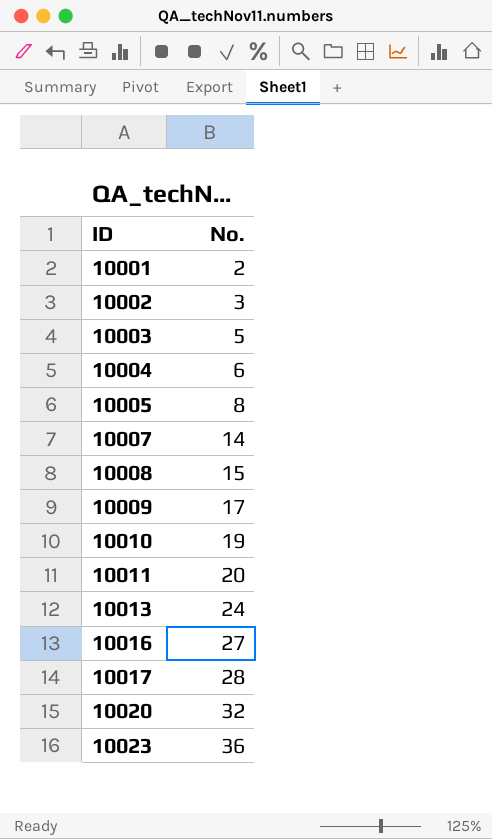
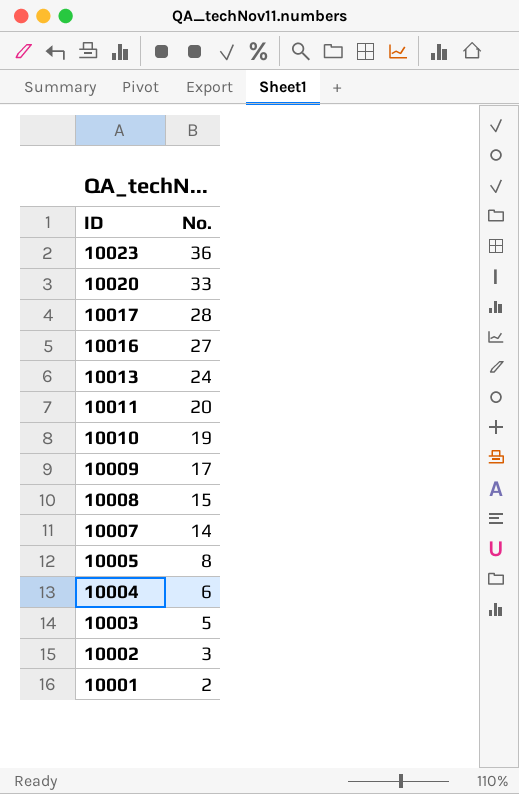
row order: ID ascending -> ID descending
10020 | No.: 32 -> 33

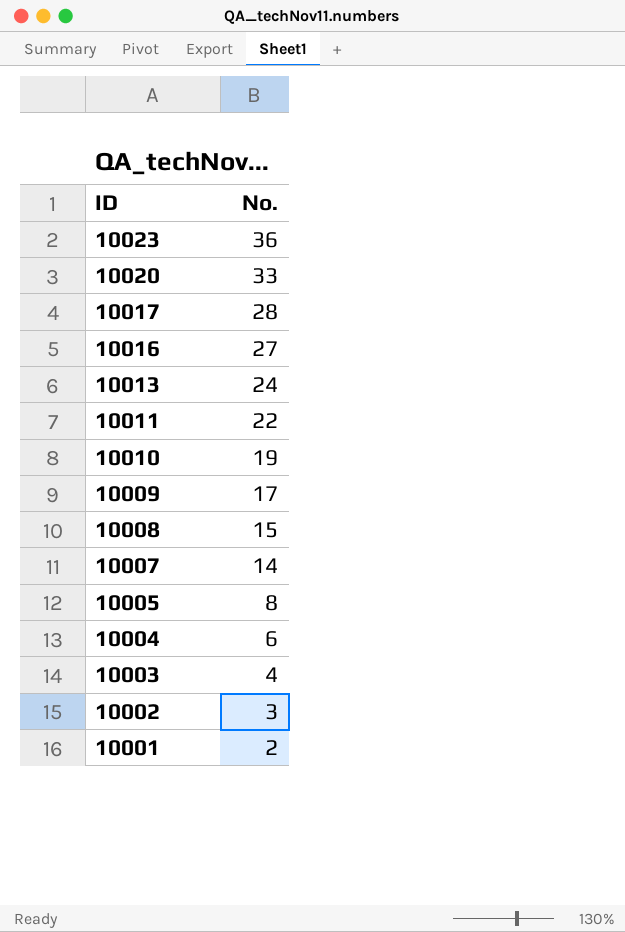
10011 | No.: 20 -> 22
10003 | No.: 5 -> 4

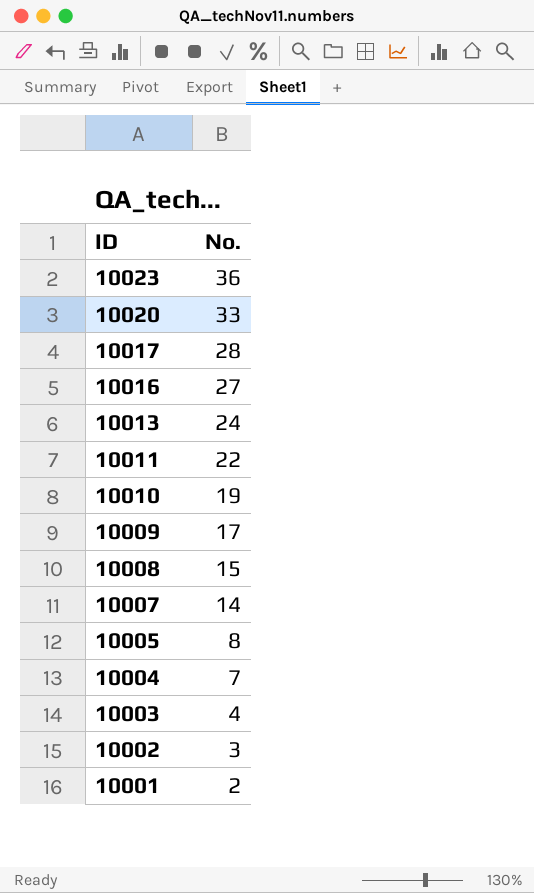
10004 | No.: 6 -> 7

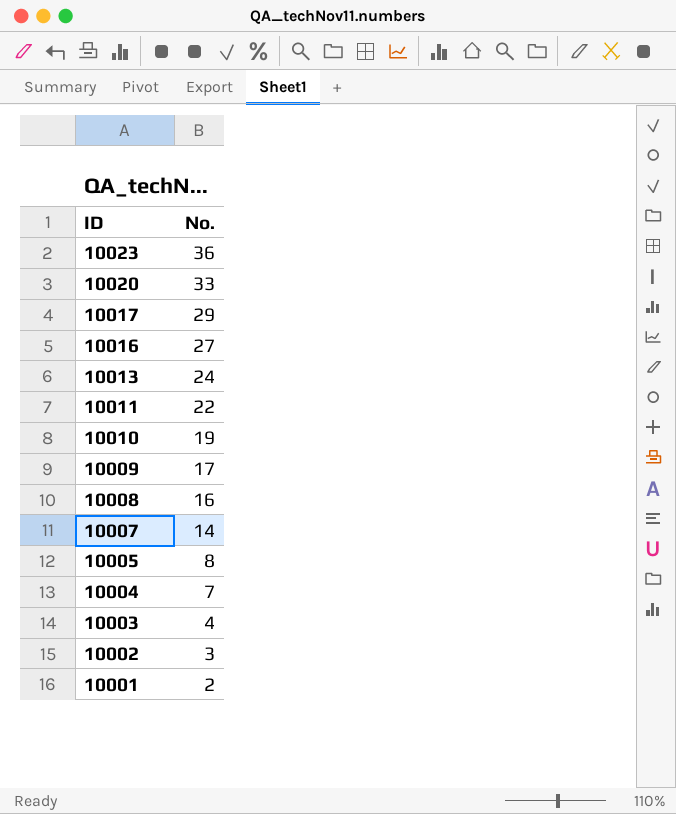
10017 | No.: 28 -> 29
10008 | No.: 15 -> 16

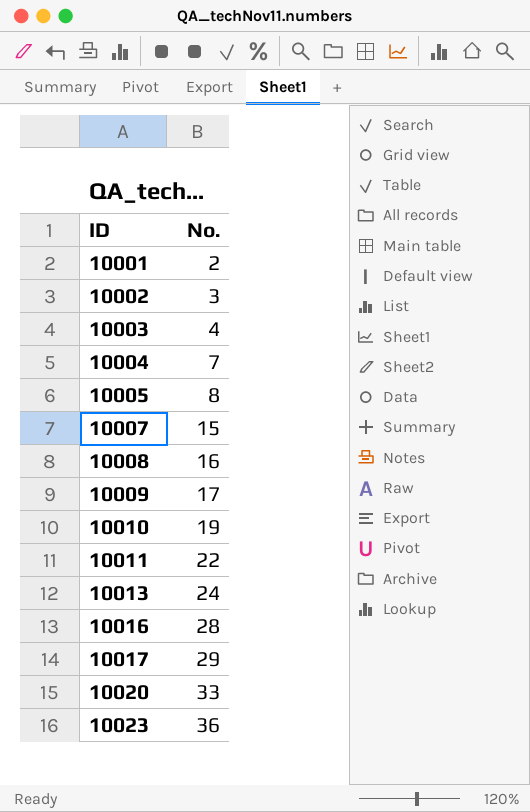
row order: ID descending -> ID ascending
10007 | No.: 14 -> 15
10016 | No.: 27 -> 28

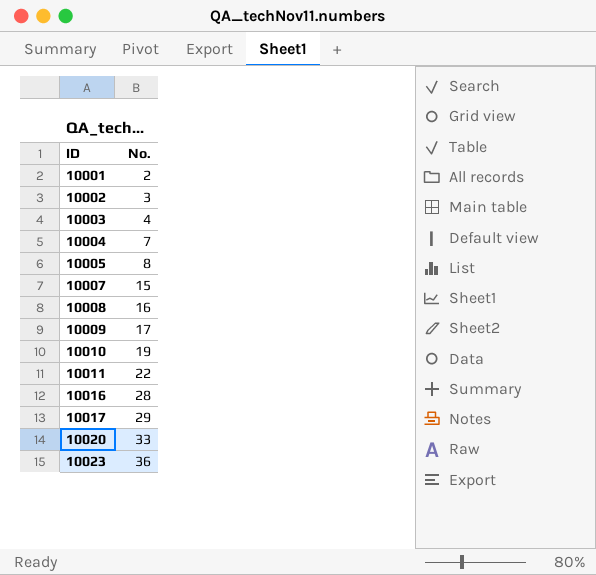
row 10013: 24 -> none

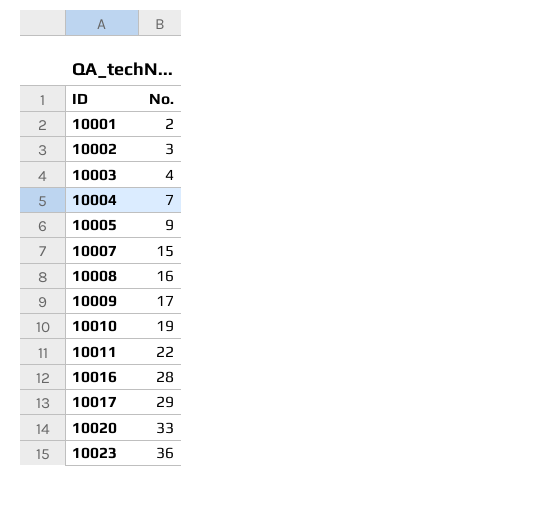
10005 | No.: 8 -> 9

